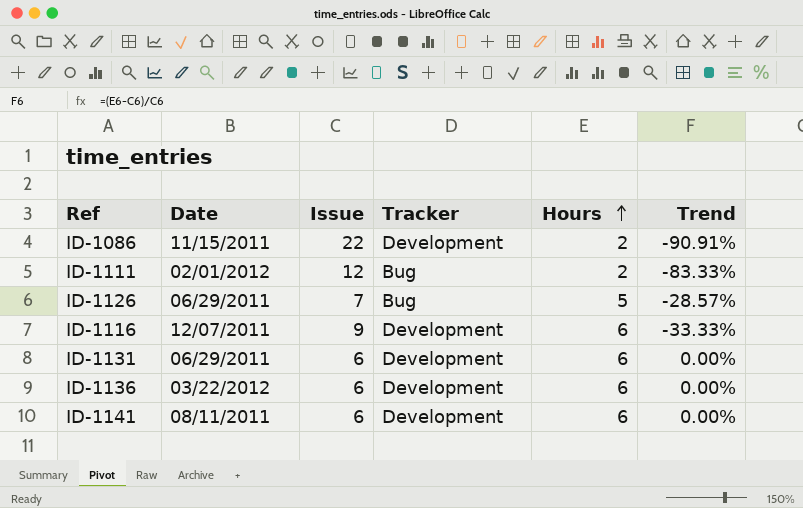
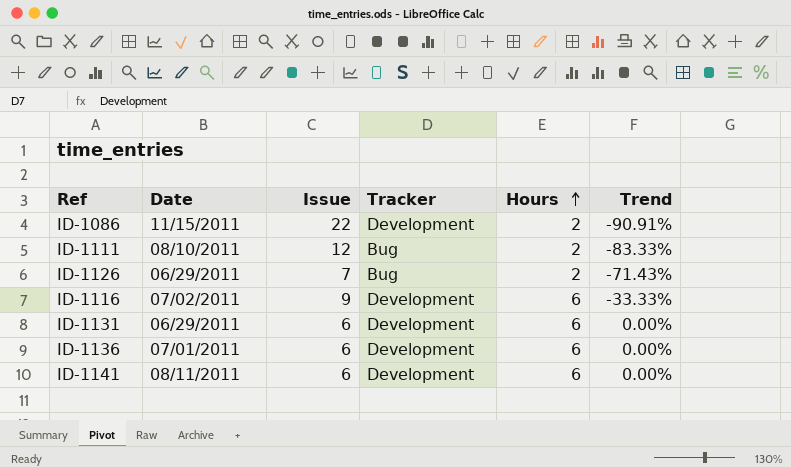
ID-1111 | Date: 02/01/2012 -> 08/10/2011
ID-1126 | Hours: 5 -> 2
ID-1126 | Trend: -28.57% -> -71.43%
ID-1116 | Date: 12/07/2011 -> 07/02/2011
ID-1136 | Date: 03/22/2012 -> 07/01/2011

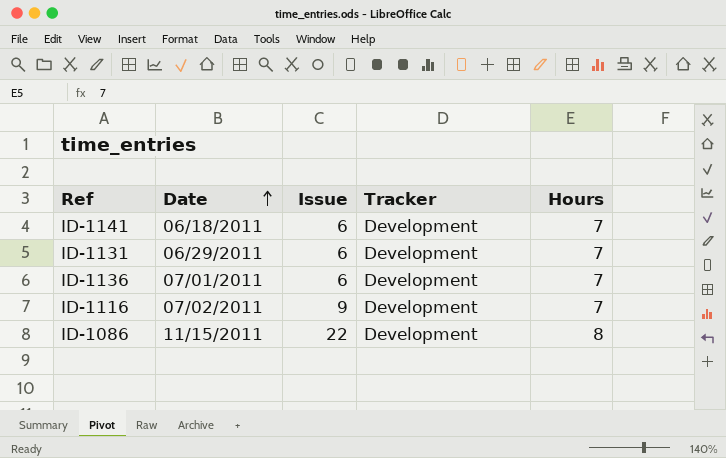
row order: Hours ascending -> Date ascending
column Trend | formula: ([Hours] - [Issue]) / [Issue] -> none
row ID-1111: 08/10/2011 | 12 | Bug | 2 | -83.33% -> none
row ID-1126: 06/29/2011 | 7 | Bug | 2 | -71.43% -> none
ID-1141 | Date: 08/11/2011 -> 06/18/2011
ID-1141 | Hours: 6 -> 7
ID-1131 | Hours: 6 -> 7
ID-1136 | Hours: 6 -> 7
ID-1116 | Hours: 6 -> 7
ID-1086 | Hours: 2 -> 8

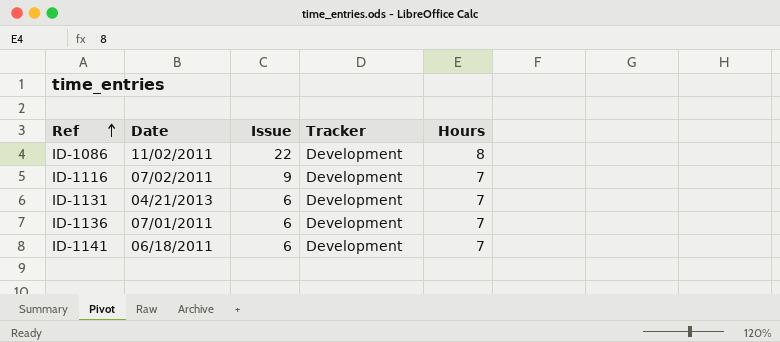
row order: Date ascending -> Ref ascending
ID-1086 | Date: 11/15/2011 -> 11/02/2011
ID-1131 | Date: 06/29/2011 -> 04/21/2013

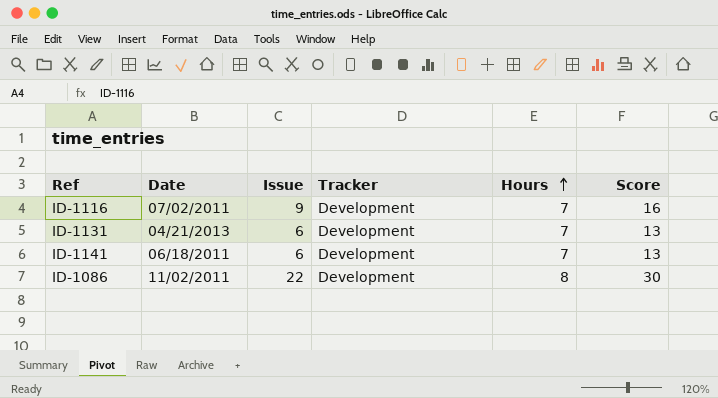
row order: Ref ascending -> Hours ascending
column Score | formula: none -> [Issue] + [Hours]
row ID-1136: 07/01/2011 | 6 | Development | 7 -> none

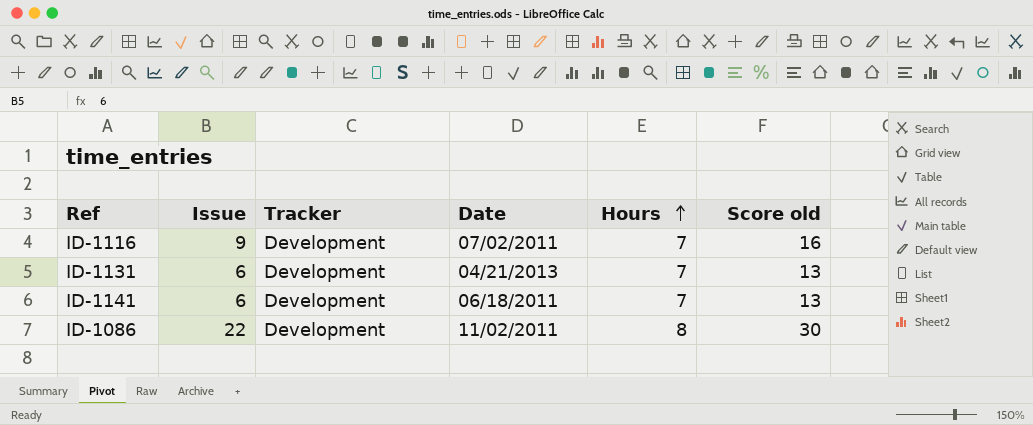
column Date | position: 2 -> 4
column name: Score -> Score old

